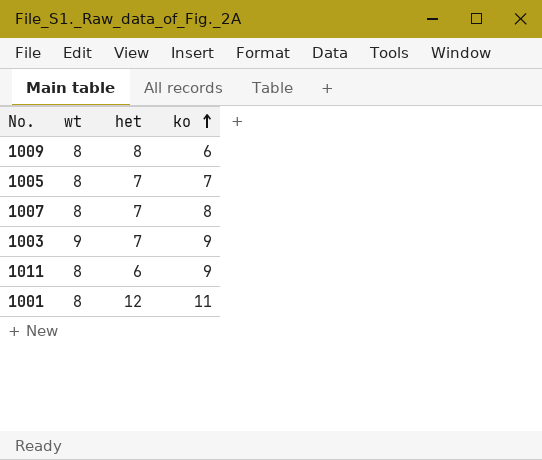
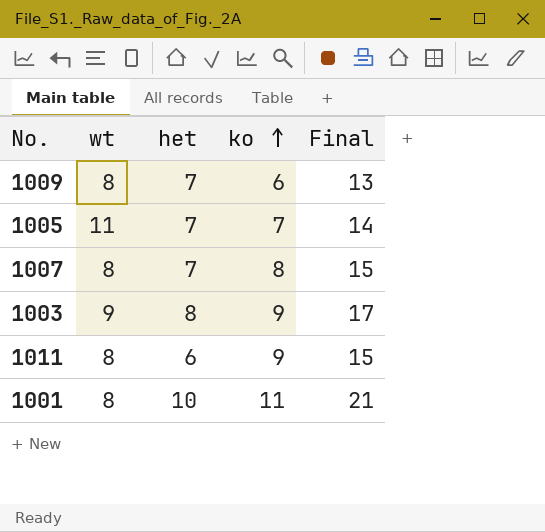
column Final | formula: none -> [het] + [ko]
1009 | het: 8 -> 7
1005 | wt: 8 -> 11
1003 | het: 7 -> 8
1001 | het: 12 -> 10

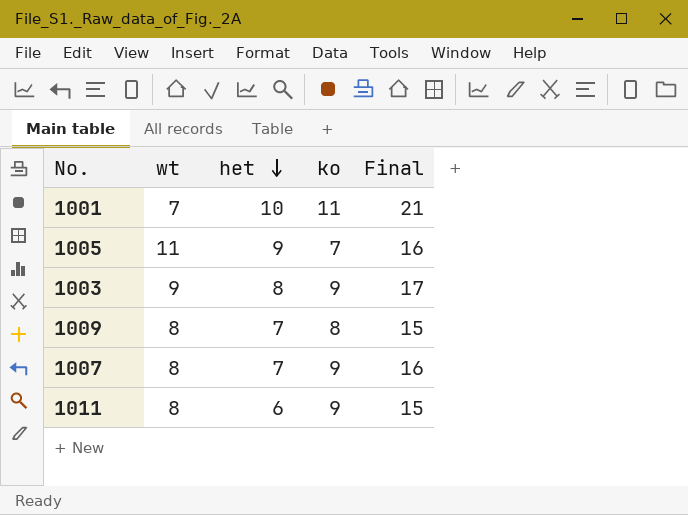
row order: ko ascending -> het descending
1001 | wt: 8 -> 7
1005 | het: 7 -> 9
1005 | Final: 14 -> 16
1009 | ko: 6 -> 8
1009 | Final: 13 -> 15
1007 | ko: 8 -> 9
1007 | Final: 15 -> 16

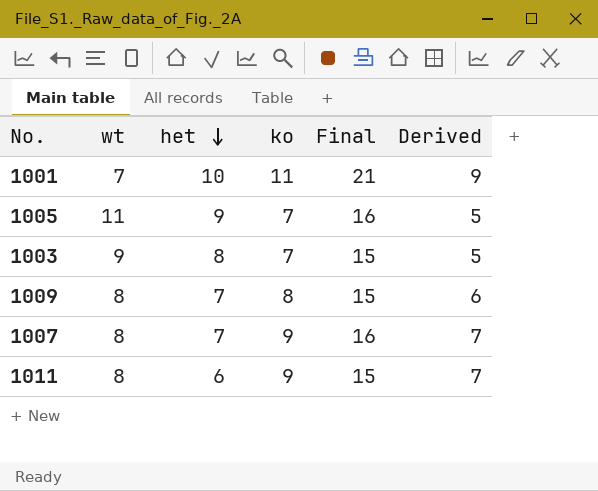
column Derived | formula: none -> [ko] - 2
1003 | ko: 9 -> 7
1003 | Final: 17 -> 15

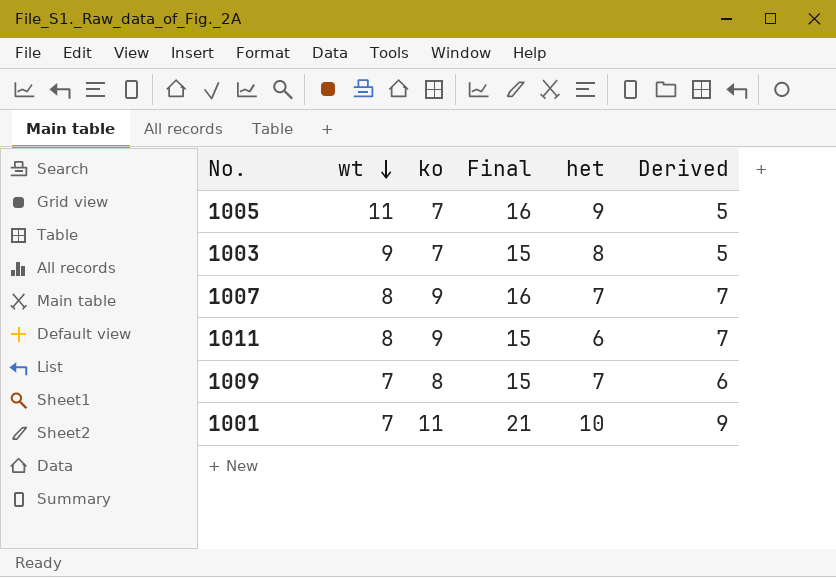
row order: het descending -> wt descending
column het | position: 3 -> 5
1009 | wt: 8 -> 7

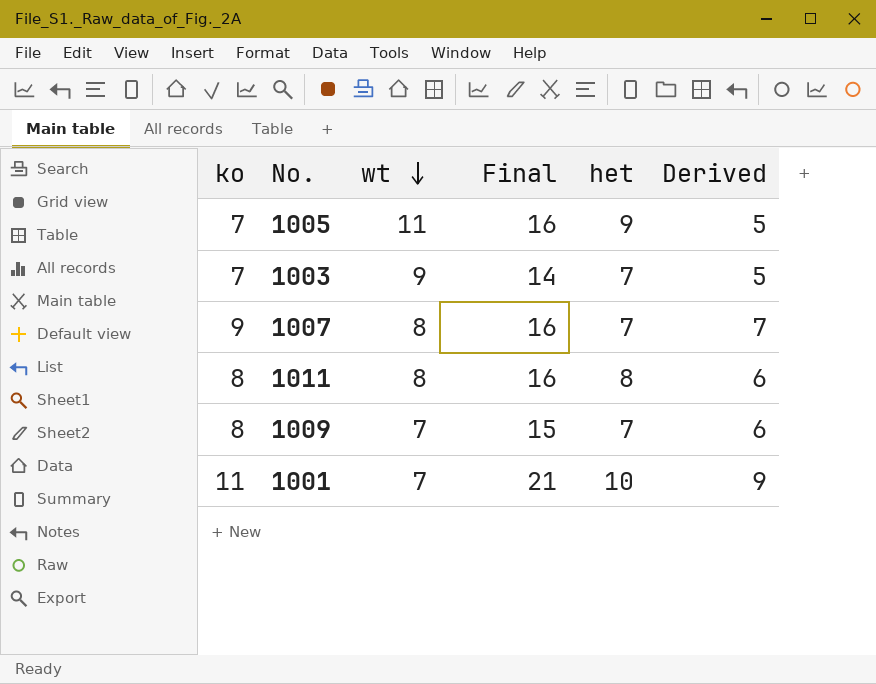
column ko | position: 3 -> 1
1003 | Final: 15 -> 14
1003 | het: 8 -> 7
1011 | ko: 9 -> 8
1011 | Final: 15 -> 16
1011 | het: 6 -> 8
1011 | Derived: 7 -> 6

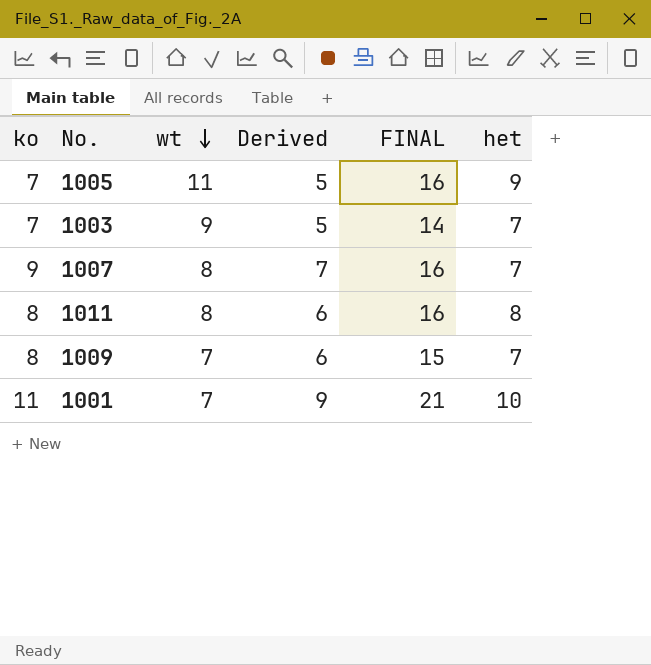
column Derived | position: 6 -> 4
column name: Final -> FINAL

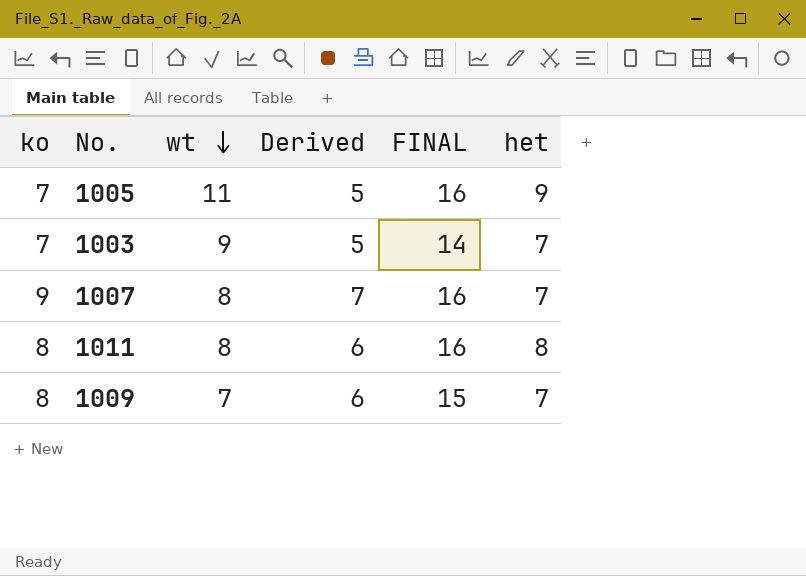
row 1001: 11 | 7 | 9 | 21 | 10 -> none

